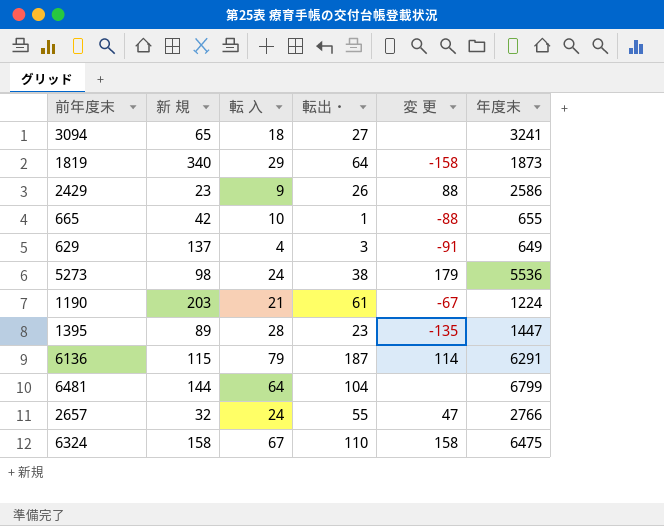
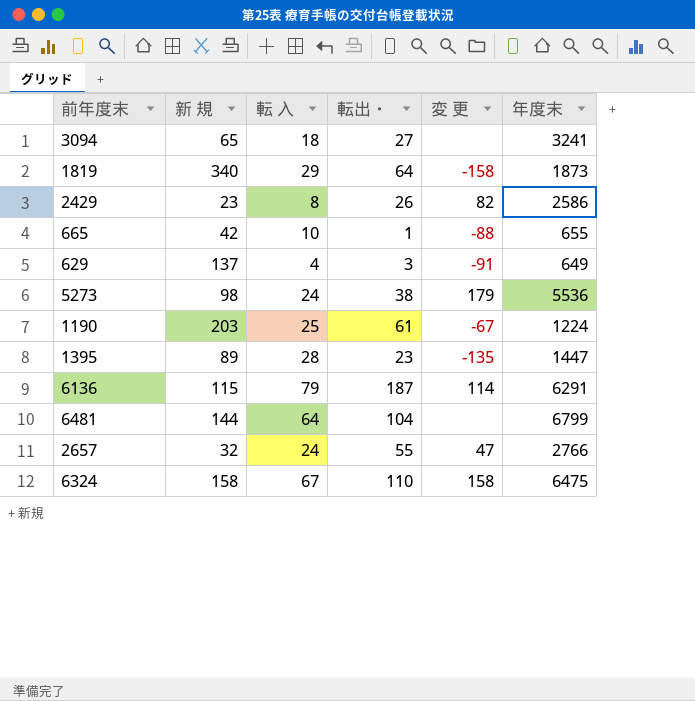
2429 | 転 入: 9 -> 8
2429 | 変 更: 88 -> 82
1190 | 転 入: 21 -> 25

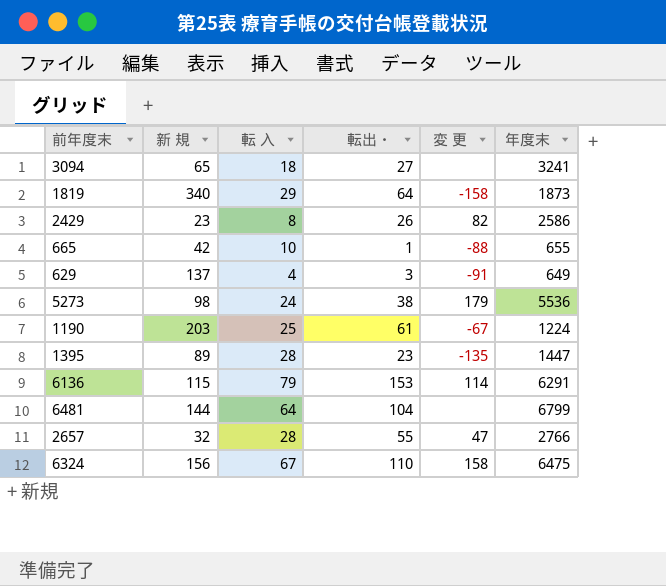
6136 | 転出・: 187 -> 153
2657 | 転 入: 24 -> 28
6324 | 新 規: 158 -> 156

